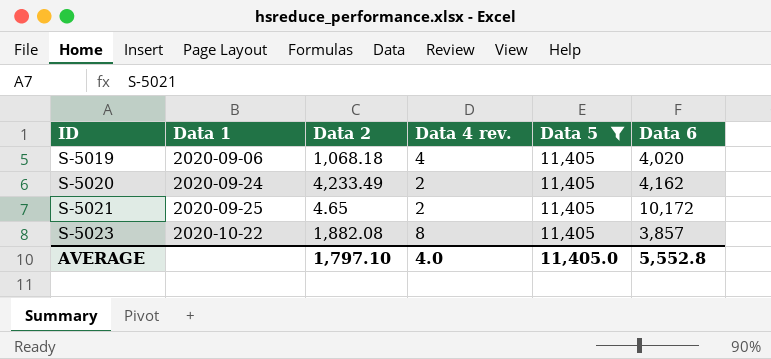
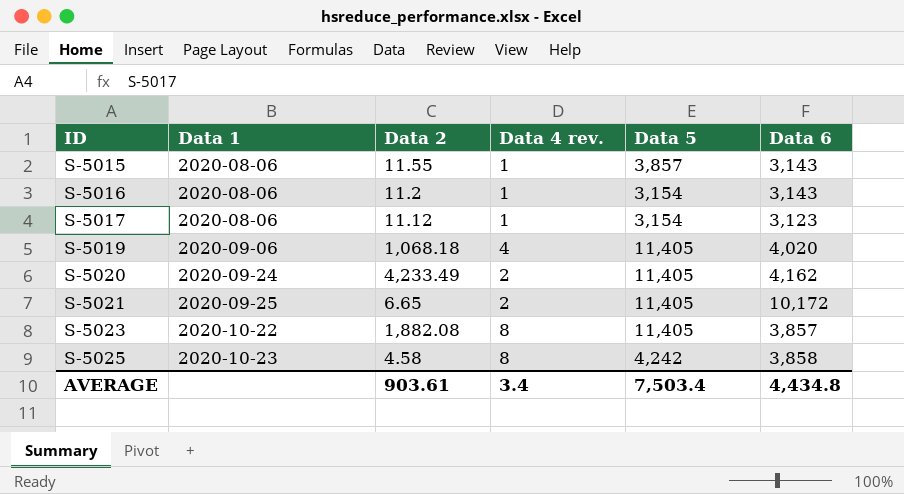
filter: Data 5 = 11,405 -> none
S-5021 | Data 2: 4.65 -> 6.65
AVERAGE | Data 2: 1,797.10 -> 903.61
AVERAGE | Data 4 rev.: 4.0 -> 3.4
AVERAGE | Data 5: 11,405.0 -> 7,503.4
AVERAGE | Data 6: 5,552.8 -> 4,434.8

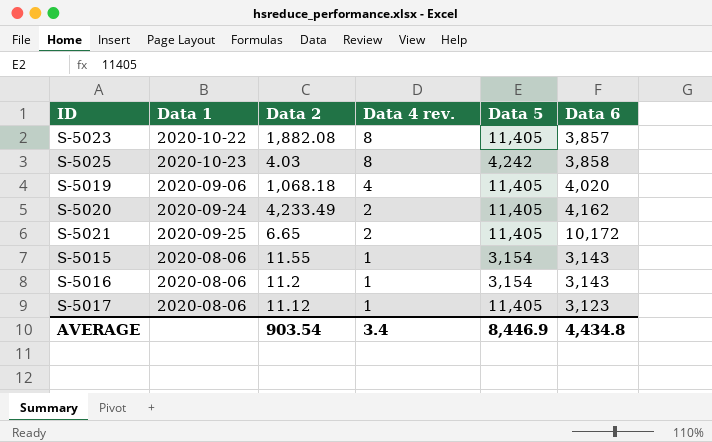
row order: ID ascending -> Data 4 rev. descending
S-5025 | Data 2: 4.58 -> 4.03
S-5015 | Data 5: 3,857 -> 3,154
S-5017 | Data 5: 3,154 -> 11,405
AVERAGE | Data 2: 903.61 -> 903.54
AVERAGE | Data 5: 7,503.4 -> 8,446.9

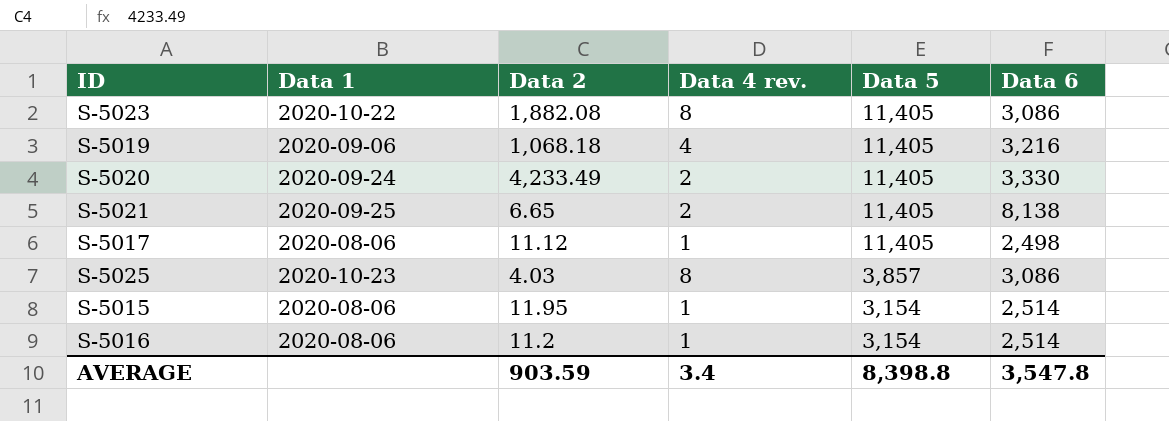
row order: Data 4 rev. descending -> Data 5 descending
S-5023 | Data 6: 3,857 -> 3,086
S-5019 | Data 6: 4,020 -> 3,216
S-5020 | Data 6: 4,162 -> 3,330
S-5021 | Data 6: 10,172 -> 8,138
S-5017 | Data 6: 3,123 -> 2,498
S-5025 | Data 5: 4,242 -> 3,857
S-5025 | Data 6: 3,858 -> 3,086
S-5015 | Data 2: 11.55 -> 11.95
S-5015 | Data 6: 3,143 -> 2,514
S-5016 | Data 6: 3,143 -> 2,514
AVERAGE | Data 2: 903.54 -> 903.59
AVERAGE | Data 5: 8,446.9 -> 8,398.8
AVERAGE | Data 6: 4,434.8 -> 3,547.8

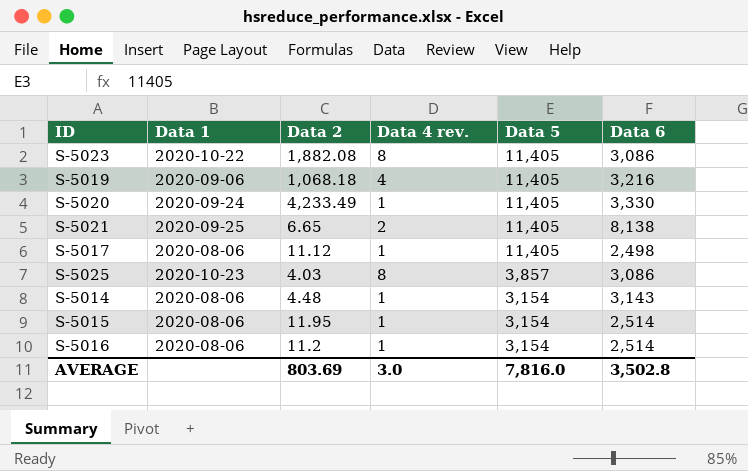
S-5020 | Data 4 rev.: 2 -> 1
row S-5014: none -> 2020-08-06 | 4.48 | 1 | 3,154 | 3,143
AVERAGE | Data 2: 903.59 -> 803.69
AVERAGE | Data 4 rev.: 3.4 -> 3.0
AVERAGE | Data 5: 8,398.8 -> 7,816.0
AVERAGE | Data 6: 3,547.8 -> 3,502.8

